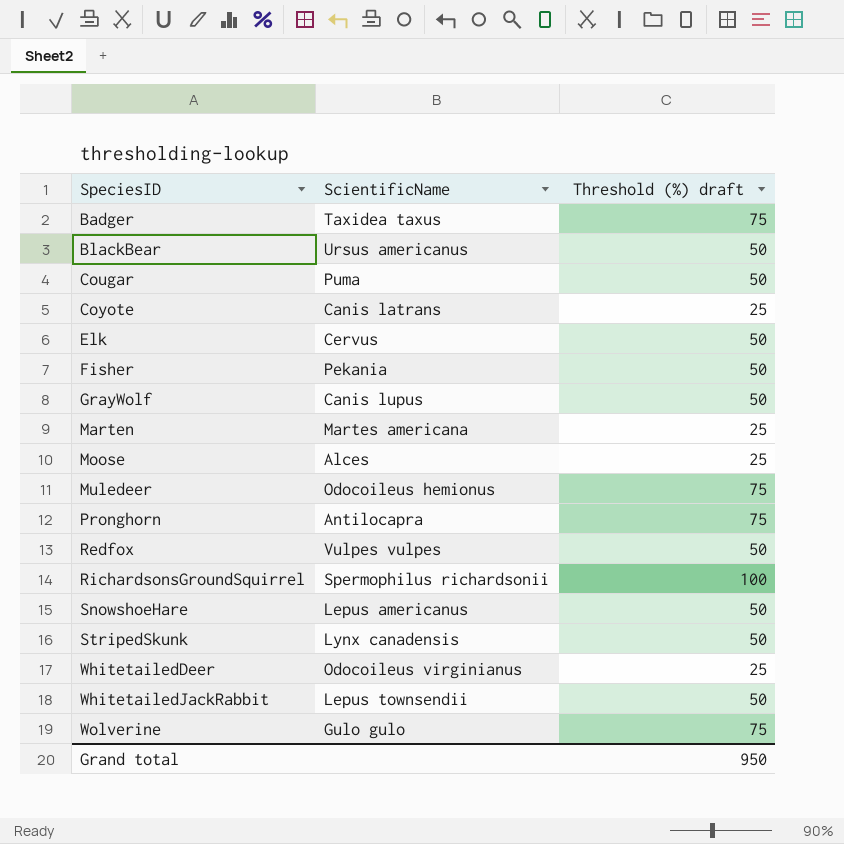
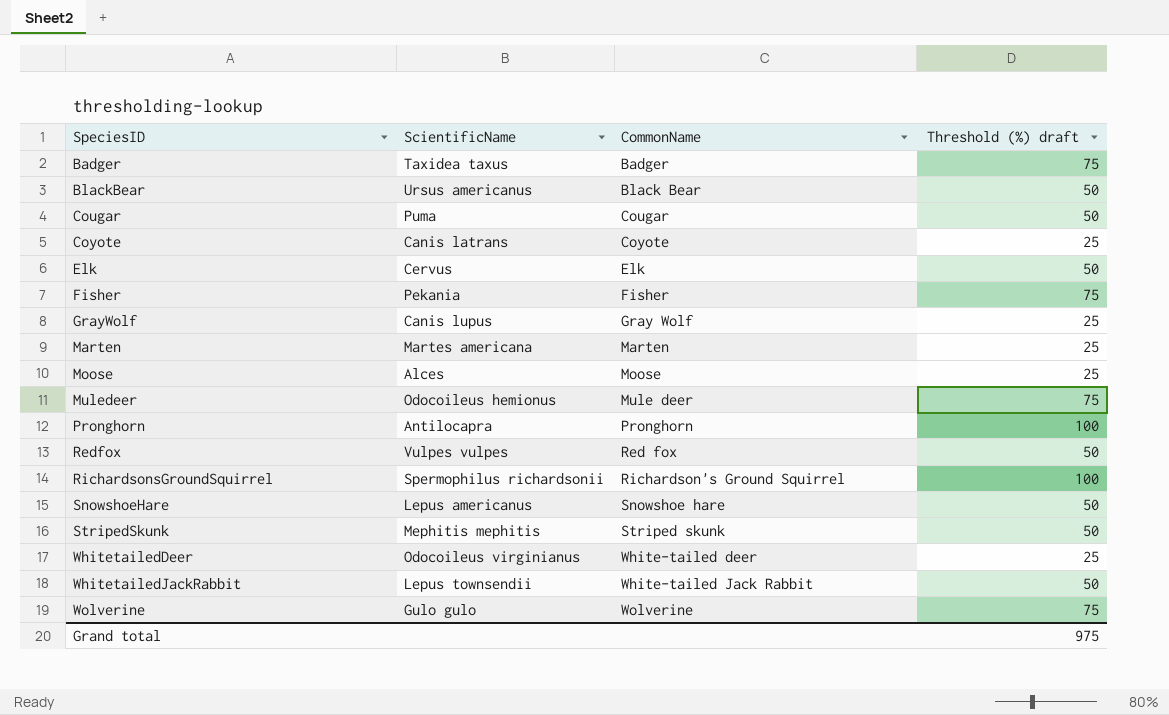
column CommonName | position: none -> 3
Fisher | Threshold (%) draft: 50 -> 75
GrayWolf | Threshold (%) draft: 50 -> 25
Pronghorn | Threshold (%) draft: 75 -> 100
StripedSkunk | ScientificName: Lynx canadensis -> Mephitis mephitis
Grand total | Threshold (%) draft: 950 -> 975

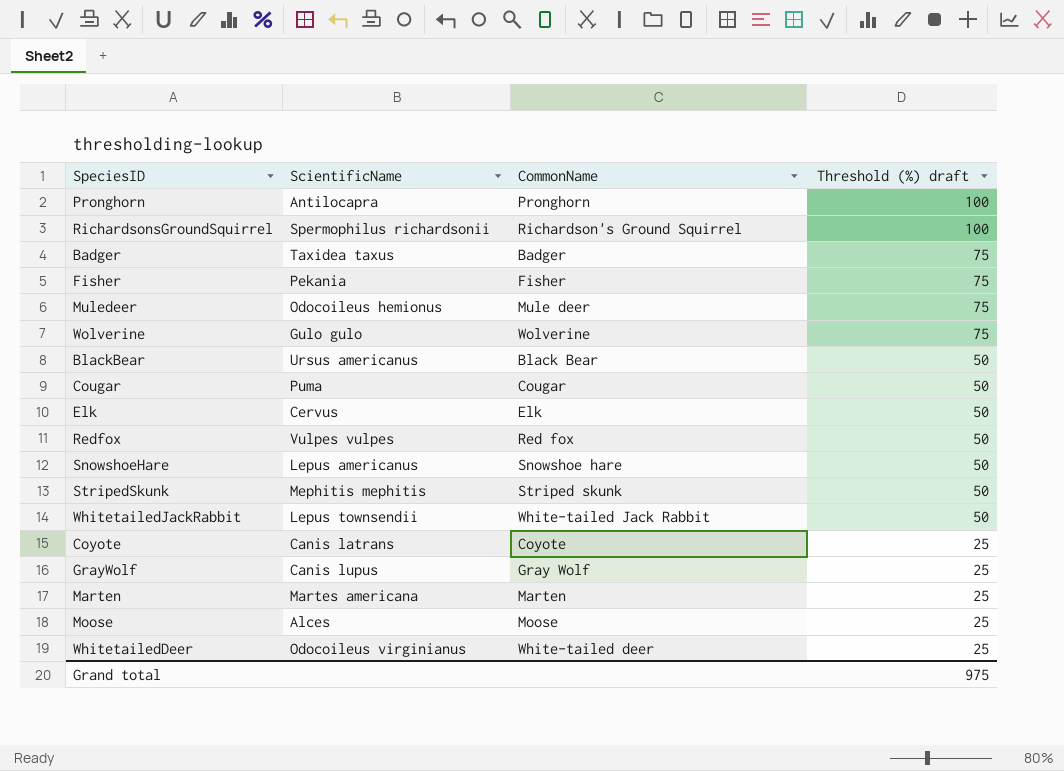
row order: SpeciesID ascending -> Threshold (%) draft descending

